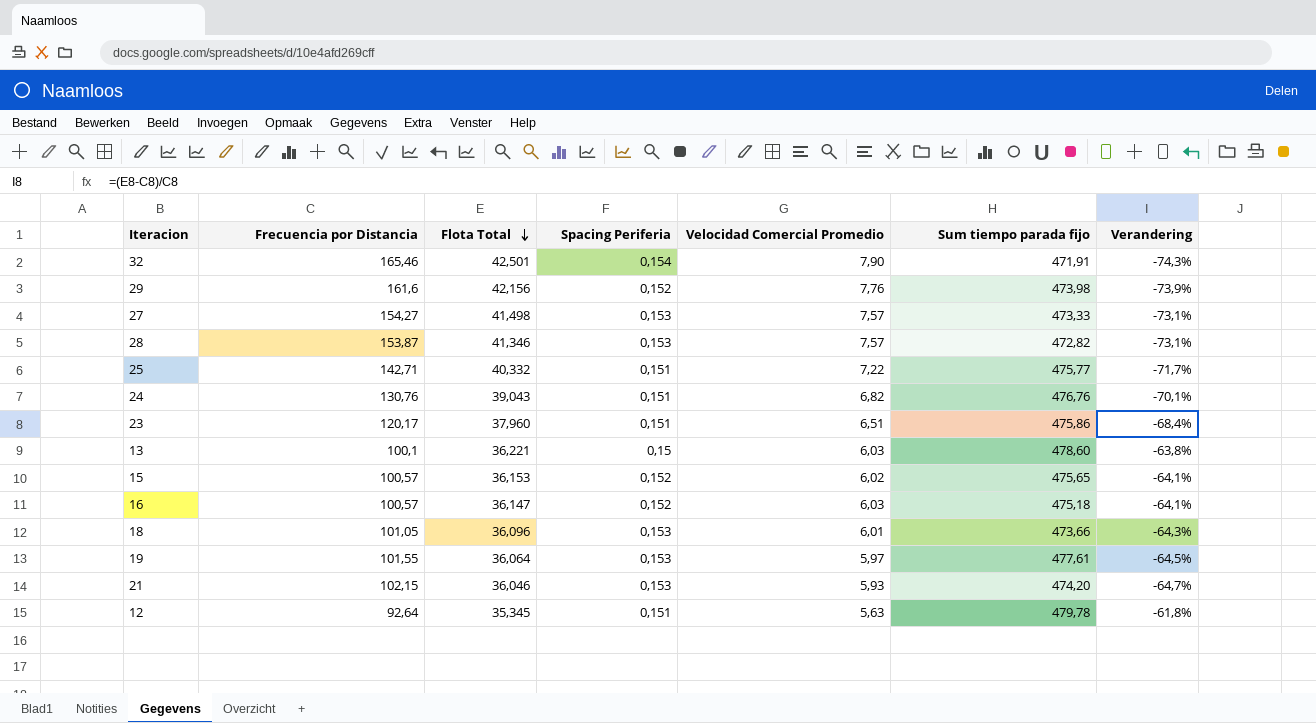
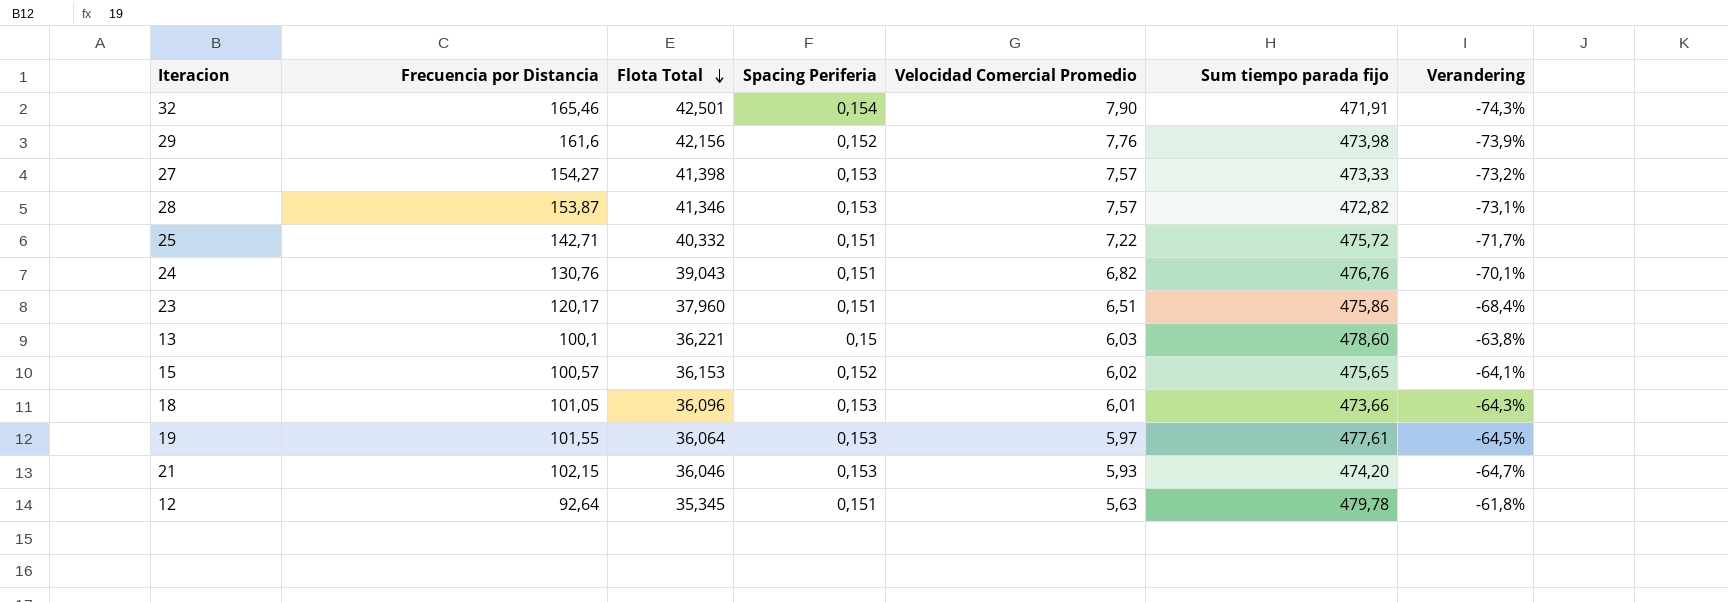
row 16: 100,57 | 36,147 | 0,152 | 6,03 | 475,18 | -64,1% -> none
27 | Flota Total: 41,498 -> 41,398
27 | Verandering: -73,1% -> -73,2%
25 | Sum tiempo parada fijo: 475,77 -> 475,72

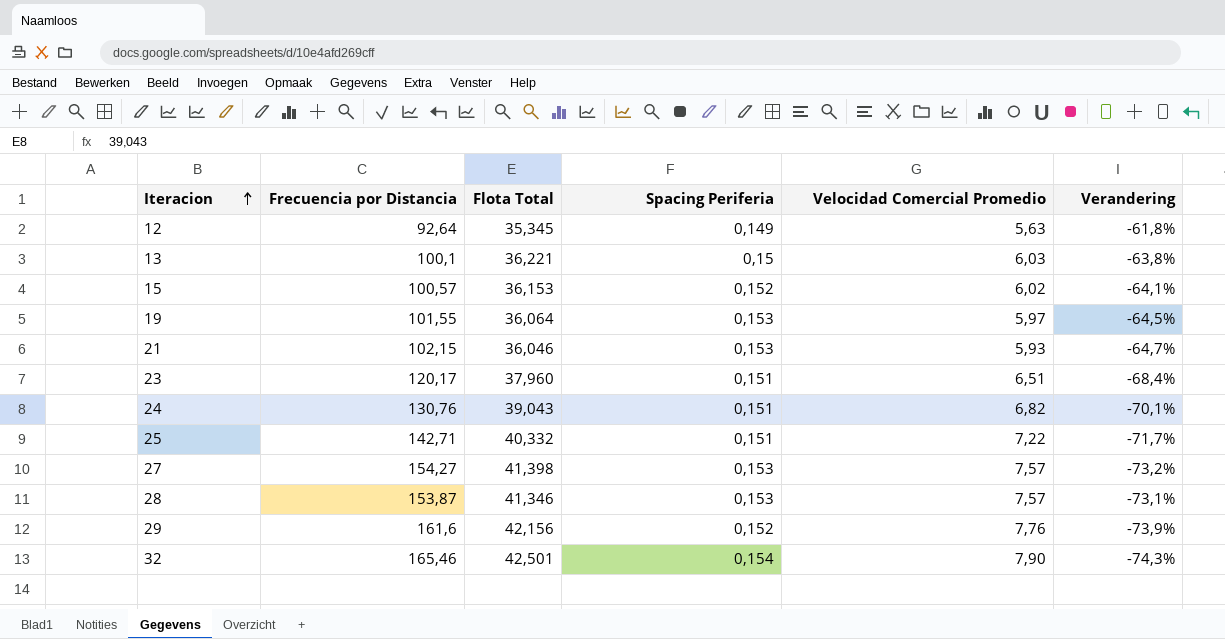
row order: Flota Total descending -> Iteracion ascending
column Sum tiempo parada fijo | position: 6 -> none
row 18: 101,05 | 36,096 | 0,153 | 6,01 | 473,66 | -64,3% -> none
12 | Spacing Periferia: 0,151 -> 0,149

